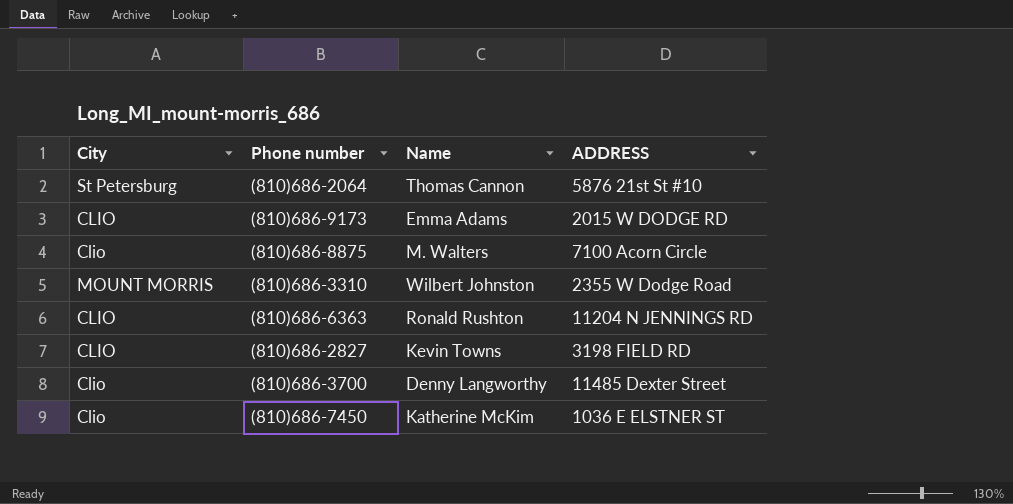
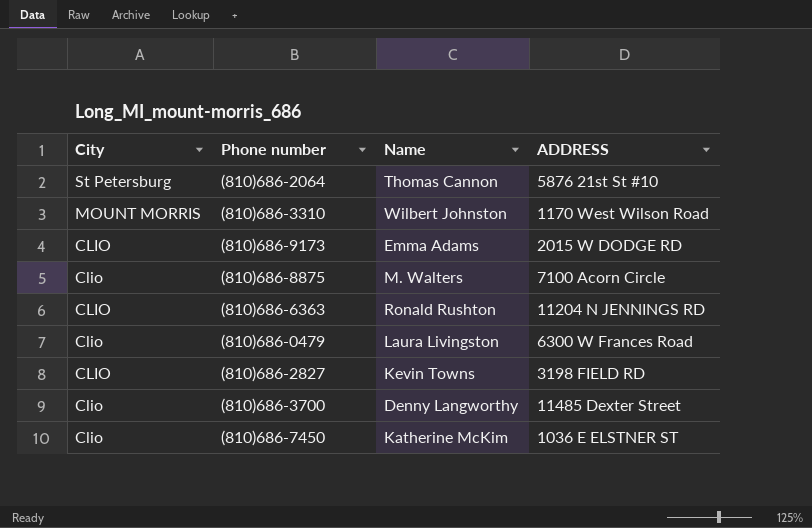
row order: none -> City descending
(810)686-3310 | ADDRESS: 2355 W Dodge Road -> 1170 West Wilson Road
row (810)686-0479: none -> Clio | Laura Livingston | 6300 W Frances Road

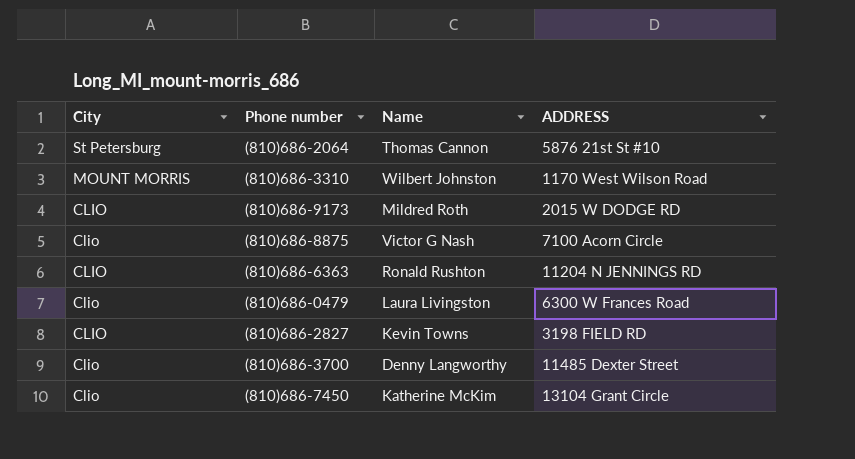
(810)686-9173 | Name: Emma Adams -> Mildred Roth
(810)686-8875 | Name: M. Walters -> Victor G Nash
(810)686-7450 | ADDRESS: 1036 E ELSTNER ST -> 13104 Grant Circle

